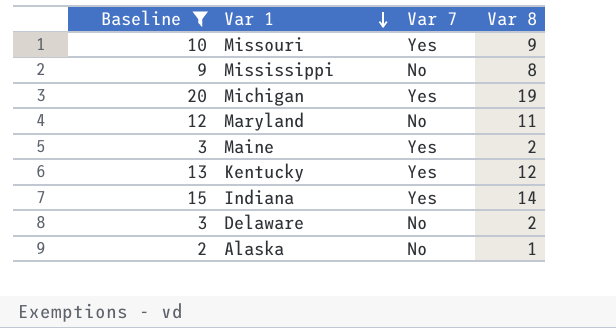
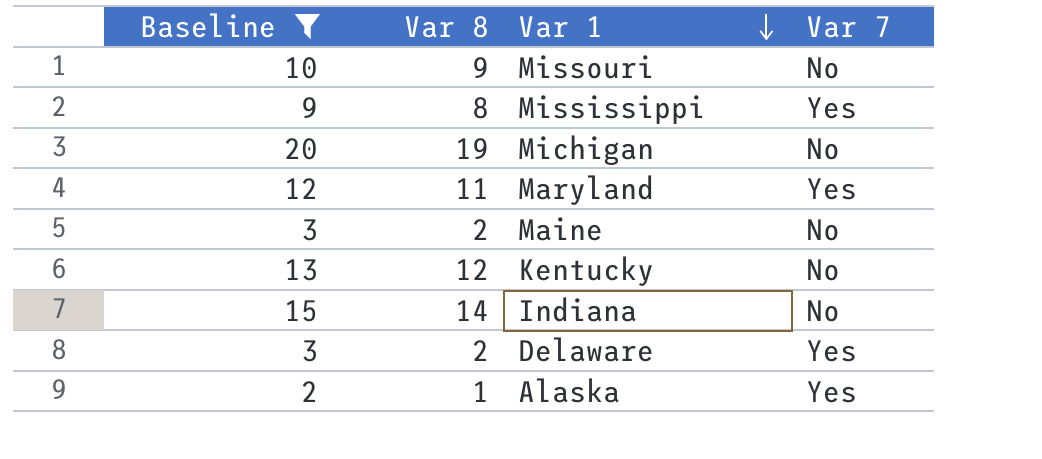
column Var 8 | position: 4 -> 2
Missouri | Var 7: Yes -> No
Mississippi | Var 7: No -> Yes
Michigan | Var 7: Yes -> No
Maryland | Var 7: No -> Yes
Maine | Var 7: Yes -> No
Kentucky | Var 7: Yes -> No
Indiana | Var 7: Yes -> No
Delaware | Var 7: No -> Yes
Alaska | Var 7: No -> Yes

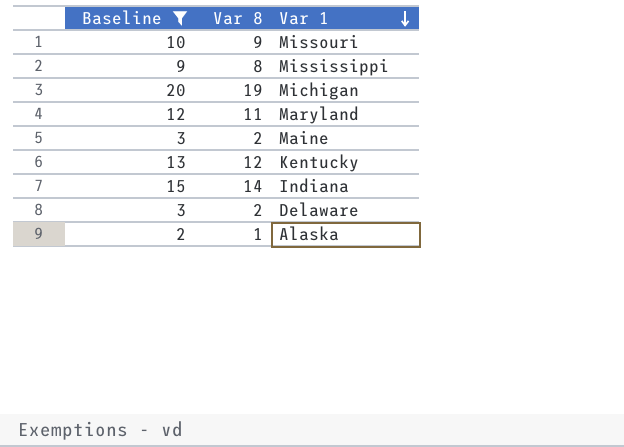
column Var 7 | position: 4 -> none

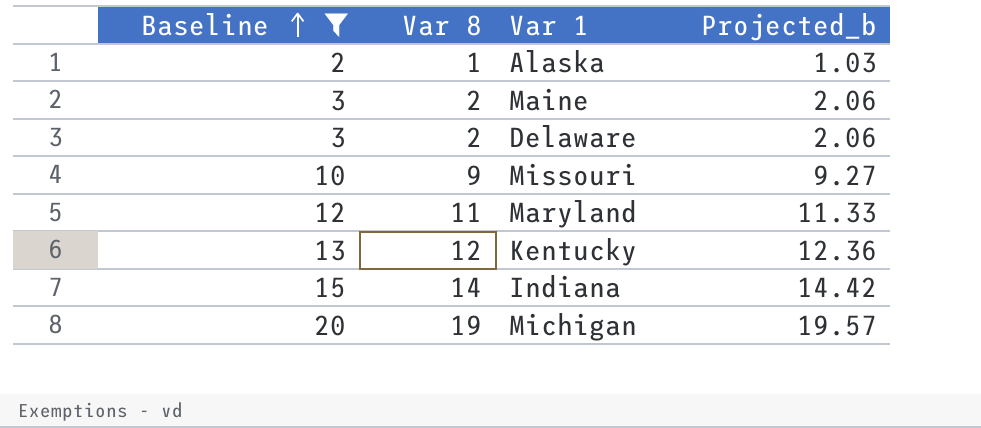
row order: Var 1 descending -> Baseline ascending
column Projected_b | formula: none -> [Var 8] * 1.03
row Mississippi: 9 | 8 -> none

